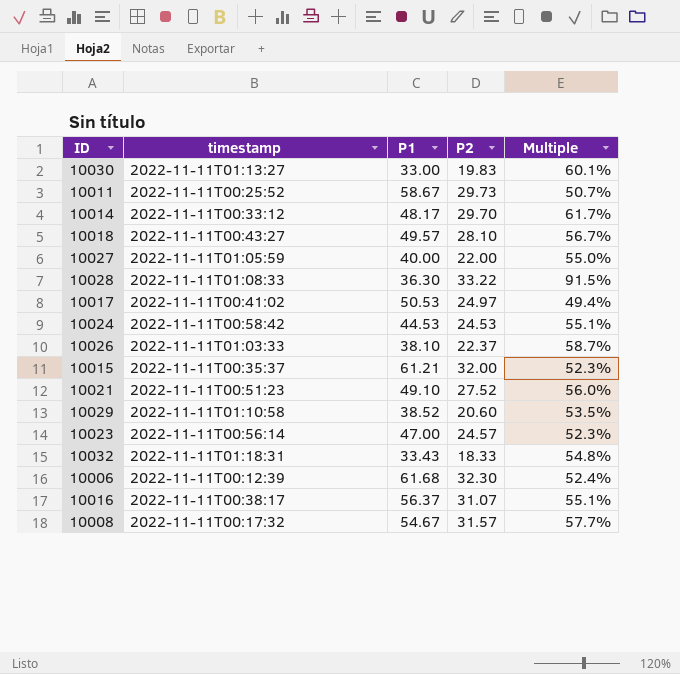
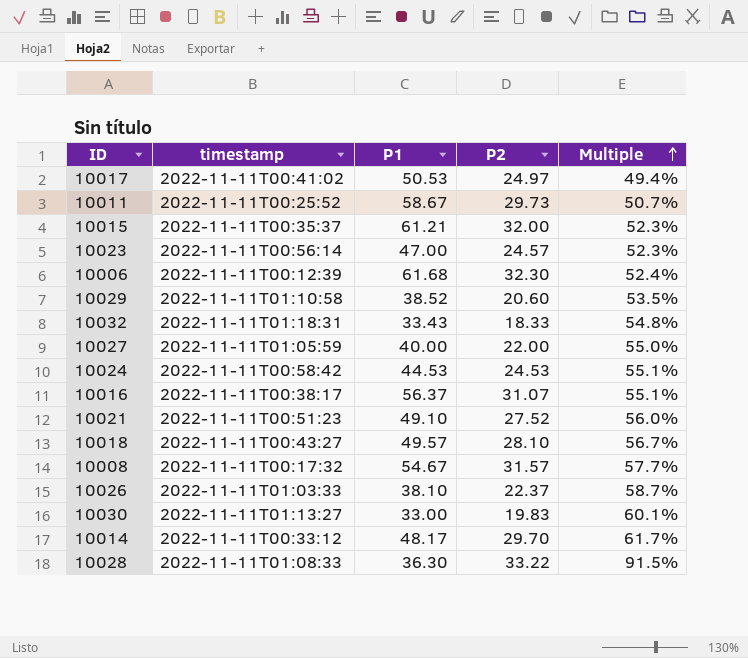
row order: none -> Multiple ascending

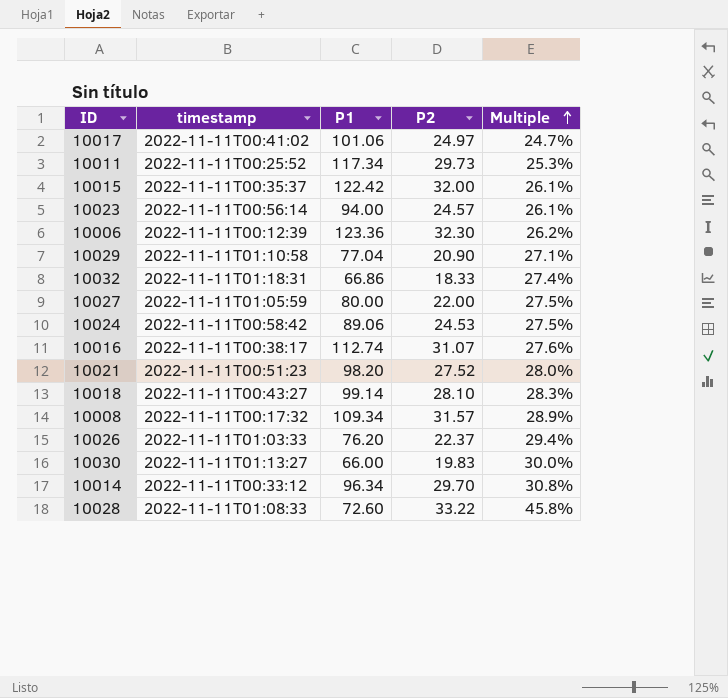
10017 | P1: 50.53 -> 101.06
10017 | Multiple: 49.4% -> 24.7%
10011 | P1: 58.67 -> 117.34
10011 | Multiple: 50.7% -> 25.3%
10015 | P1: 61.21 -> 122.42
10015 | Multiple: 52.3% -> 26.1%
10023 | P1: 47.00 -> 94.00
10023 | Multiple: 52.3% -> 26.1%
10006 | P1: 61.68 -> 123.36
10006 | Multiple: 52.4% -> 26.2%
10029 | P1: 38.52 -> 77.04
10029 | P2: 20.60 -> 20.90
10029 | Multiple: 53.5% -> 27.1%
10032 | P1: 33.43 -> 66.86
10032 | Multiple: 54.8% -> 27.4%
10027 | P1: 40.00 -> 80.00
10027 | Multiple: 55.0% -> 27.5%
10024 | P1: 44.53 -> 89.06
10024 | Multiple: 55.1% -> 27.5%
10016 | P1: 56.37 -> 112.74
10016 | Multiple: 55.1% -> 27.6%
10021 | P1: 49.10 -> 98.20
10021 | Multiple: 56.0% -> 28.0%
10018 | P1: 49.57 -> 99.14
10018 | Multiple: 56.7% -> 28.3%
10008 | P1: 54.67 -> 109.34
10008 | Multiple: 57.7% -> 28.9%
10026 | P1: 38.10 -> 76.20
10026 | Multiple: 58.7% -> 29.4%
10030 | P1: 33.00 -> 66.00
10030 | Multiple: 60.1% -> 30.0%
10014 | P1: 48.17 -> 96.34
10014 | Multiple: 61.7% -> 30.8%
10028 | P1: 36.30 -> 72.60
10028 | Multiple: 91.5% -> 45.8%

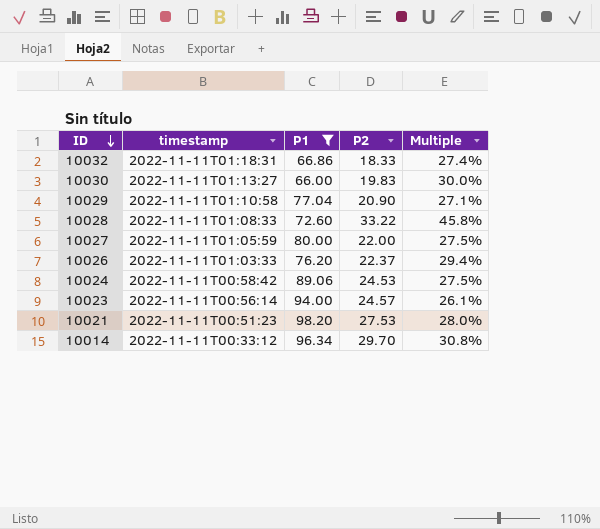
filter: none -> P1 <= 98.20
row order: Multiple ascending -> ID descending
10021 | P2: 27.52 -> 27.53

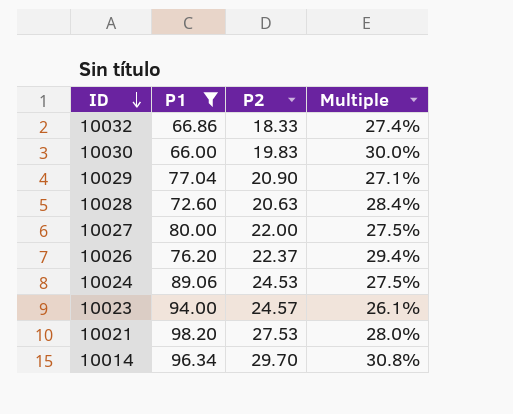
column timestamp | position: 2 -> none
10028 | P2: 33.22 -> 20.63
10028 | Multiple: 45.8% -> 28.4%

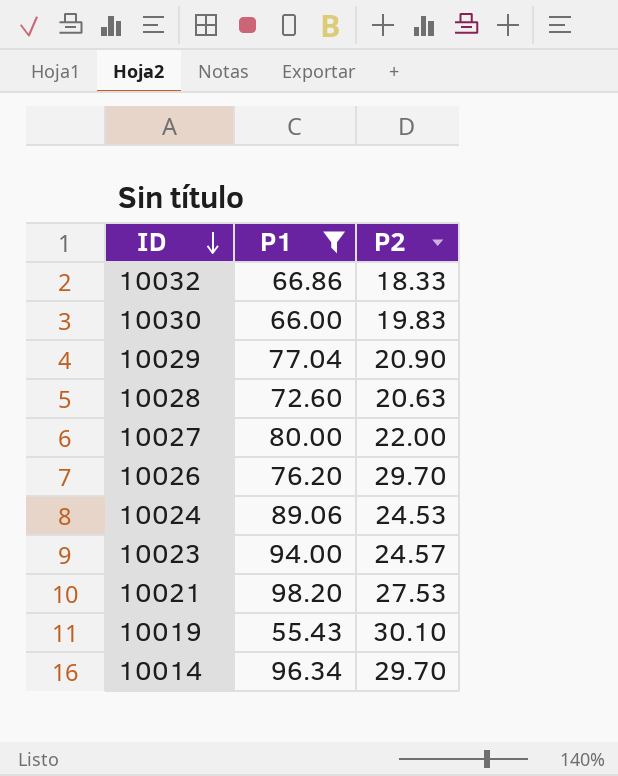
column Multiple | formula: [P2] / [P1] -> none
10026 | P2: 22.37 -> 29.70
row 10019: none -> 55.43 | 30.10

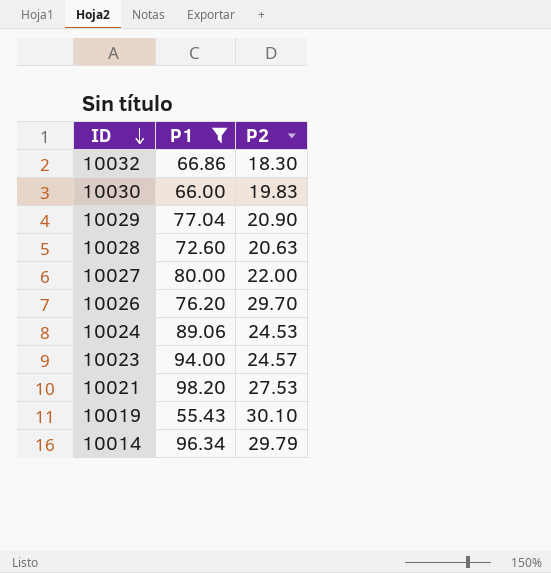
10032 | P2: 18.33 -> 18.30
10014 | P2: 29.70 -> 29.79

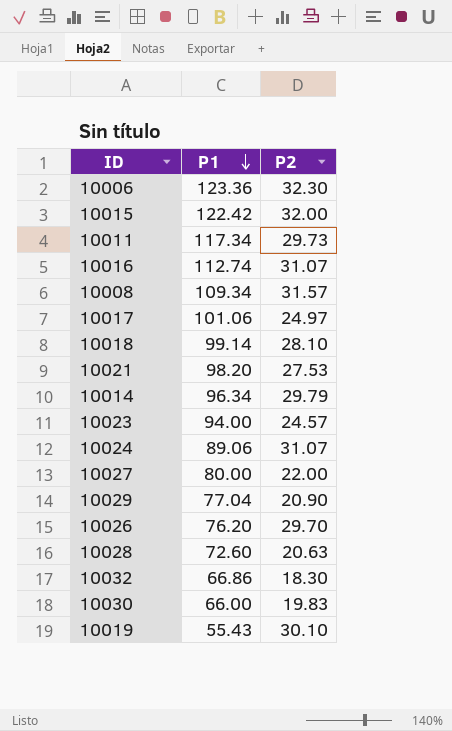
filter: P1 <= 98.20 -> none
row order: ID descending -> P1 descending
10024 | P2: 24.53 -> 31.07

